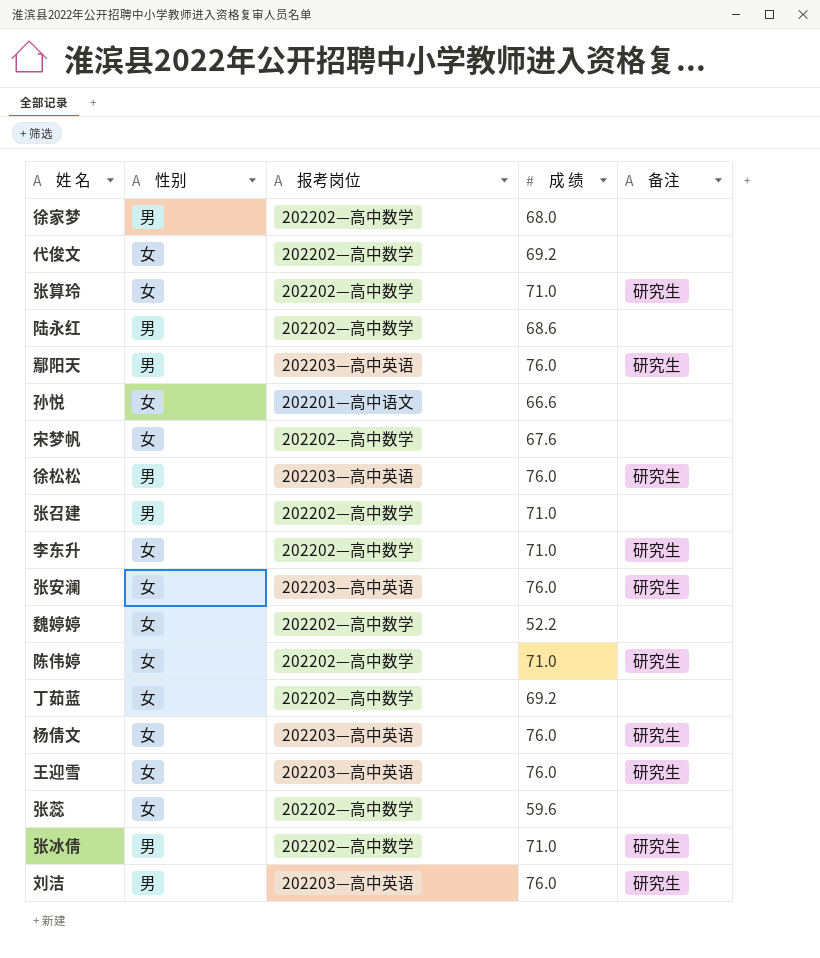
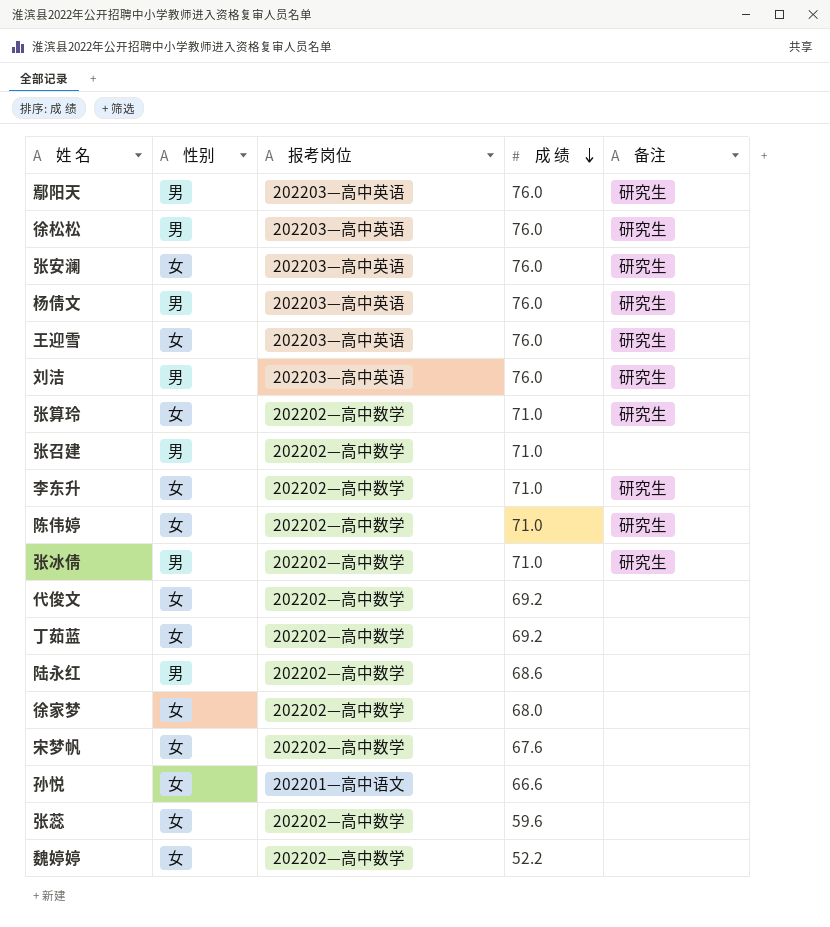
row order: none -> 成 绩 descending
杨倩文 | 性别: 女 -> 男
徐家梦 | 性别: 男 -> 女

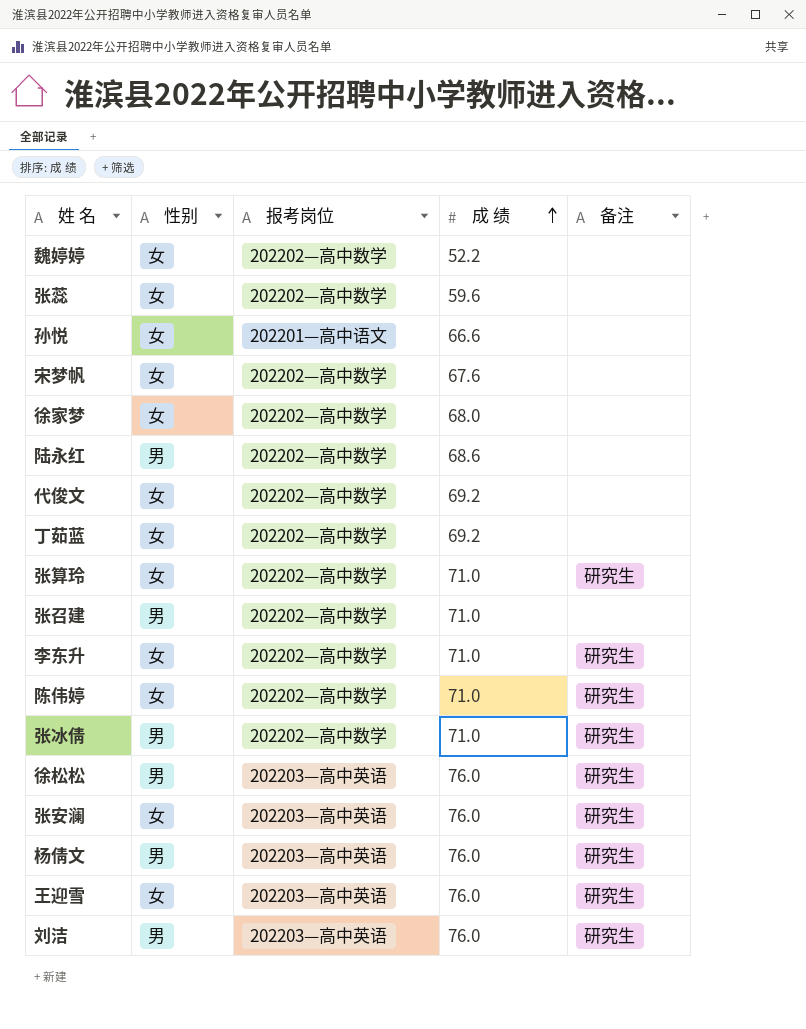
row order: 成 绩 descending -> 成 绩 ascending
row 鄢阳天: 男 | 202203—高中英语 | 76.0 | 研究生 -> none

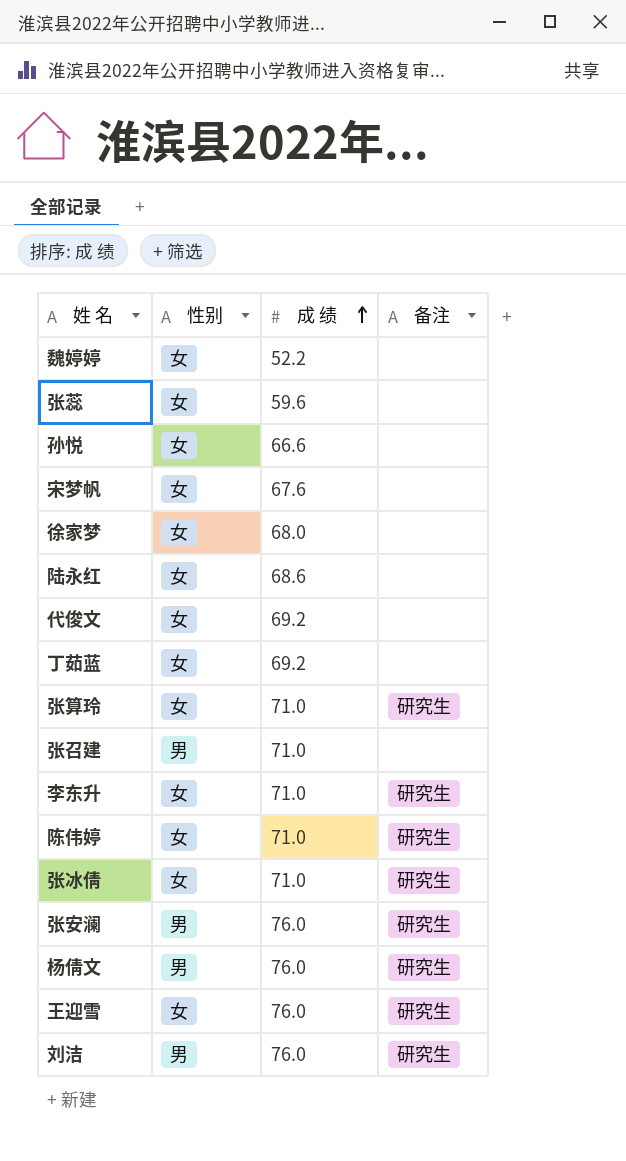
column 报考岗位 | position: 3 -> none
row 徐松松: 男 | 202203—高中英语 | 76.0 | 研究生 -> none
陆永红 | 性别: 男 -> 女
张冰倩 | 性别: 男 -> 女
张安澜 | 性别: 女 -> 男

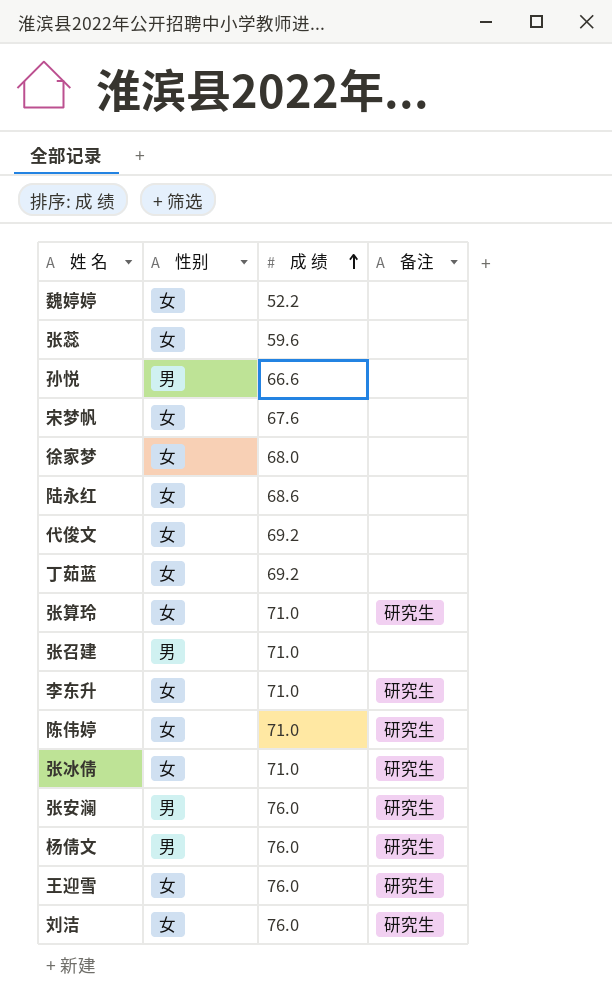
孙悦 | 性别: 女 -> 男
刘洁 | 性别: 男 -> 女

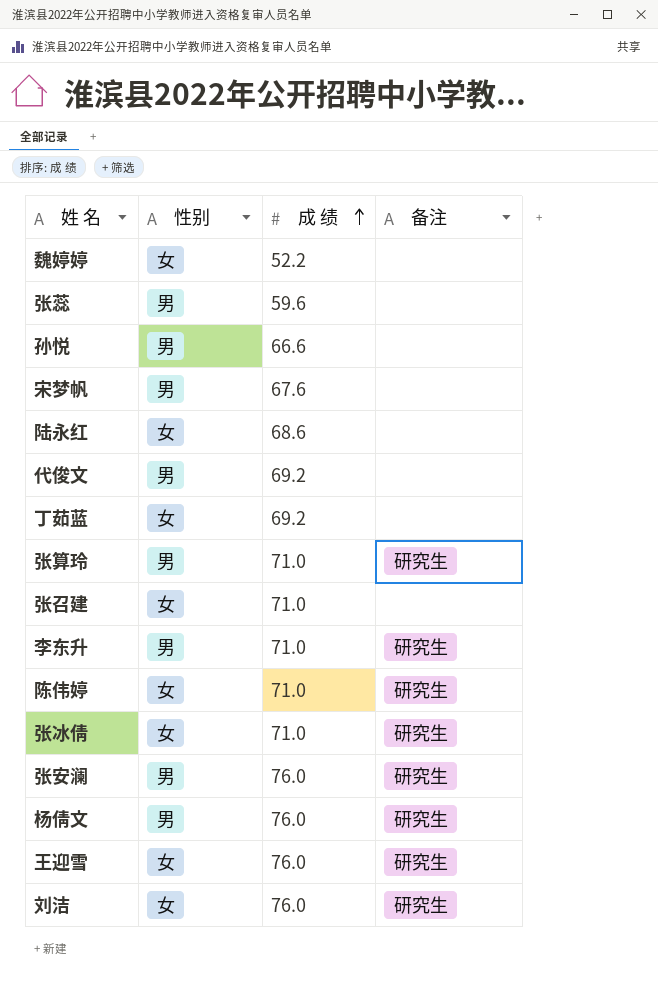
row 徐家梦: 女 | 68.0 | none -> none
张蕊 | 性别: 女 -> 男
宋梦帆 | 性别: 女 -> 男
代俊文 | 性别: 女 -> 男
张算玲 | 性别: 女 -> 男
张召建 | 性别: 男 -> 女
李东升 | 性别: 女 -> 男

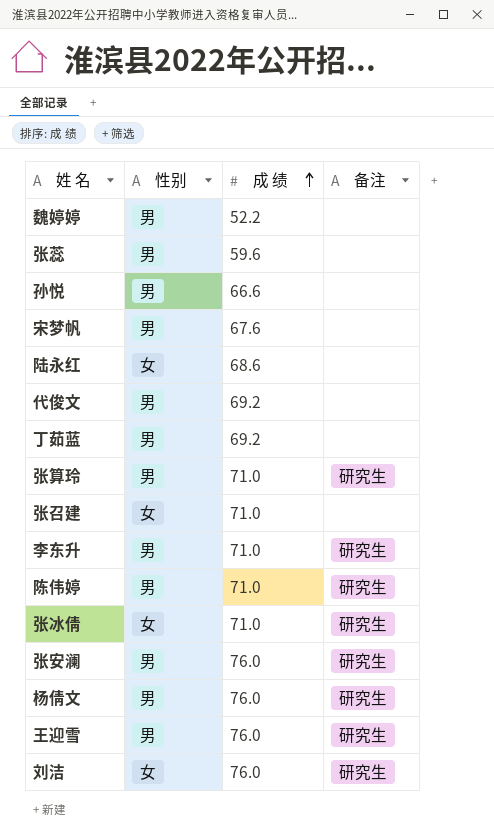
魏婷婷 | 性别: 女 -> 男
丁茹蓝 | 性别: 女 -> 男
陈伟婷 | 性别: 女 -> 男
王迎雪 | 性别: 女 -> 男

